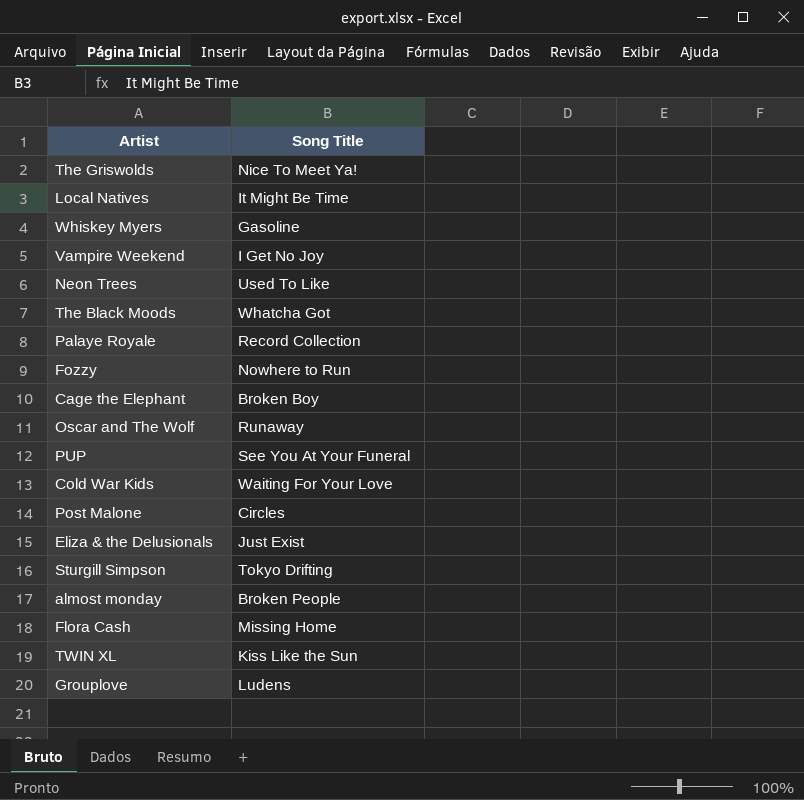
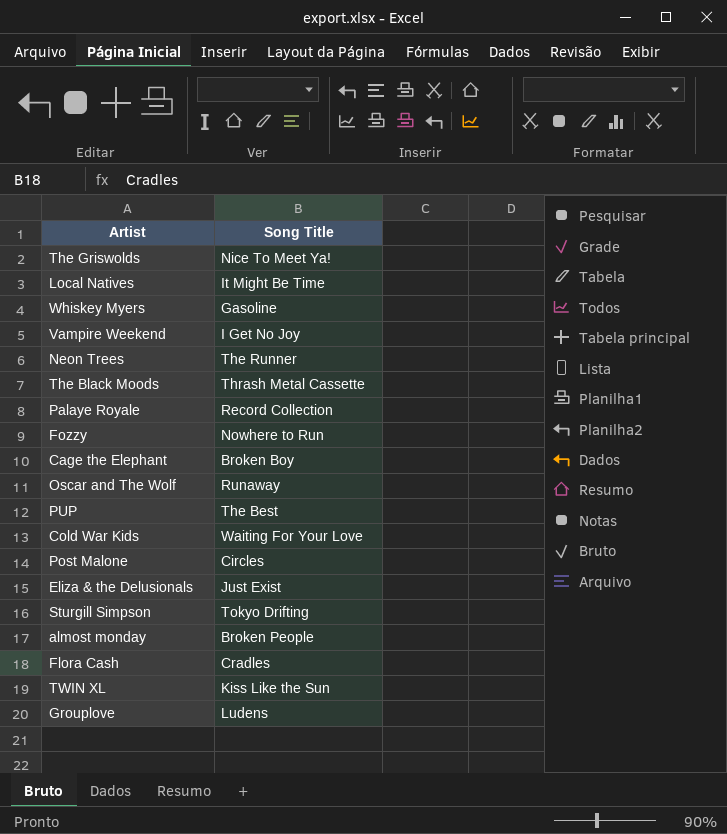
Neon Trees | Song Title: Used To Like -> The Runner
The Black Moods | Song Title: Whatcha Got -> Thrash Metal Cassette
PUP | Song Title: See You At Your Funeral -> The Best
Flora Cash | Song Title: Missing Home -> Cradles

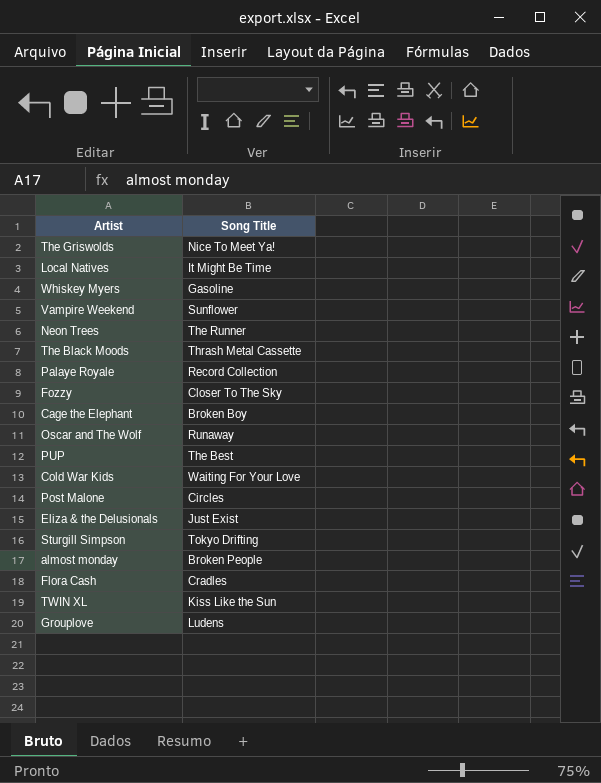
Vampire Weekend | Song Title: I Get No Joy -> Sunflower
Fozzy | Song Title: Nowhere to Run -> Closer To The Sky

